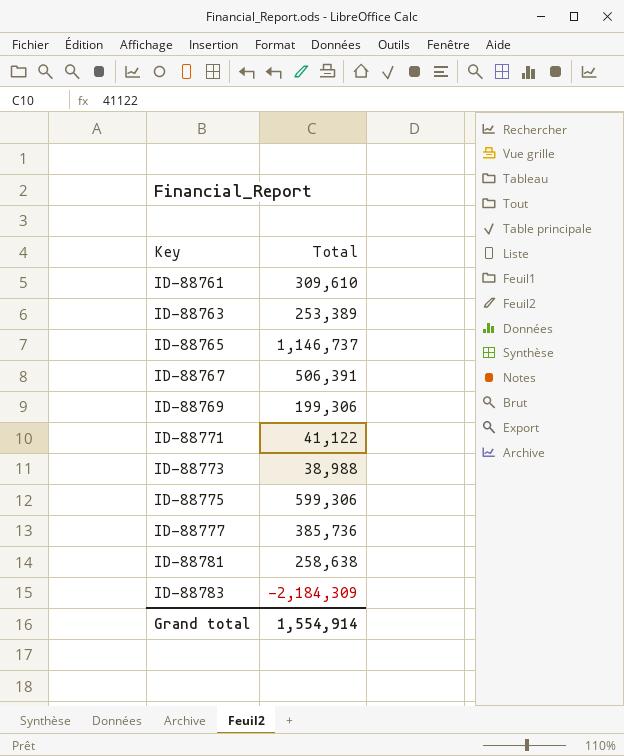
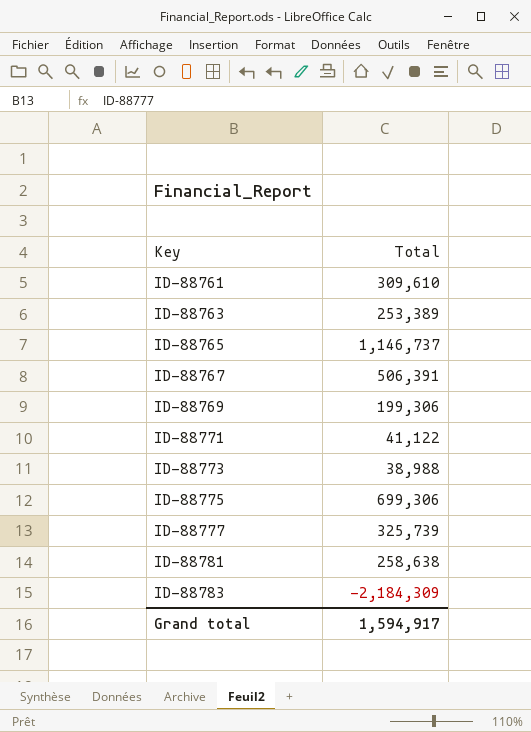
ID-88775 | Total: 599,306 -> 699,306
ID-88777 | Total: 385,736 -> 325,739
Grand total | Total: 1,554,914 -> 1,594,917

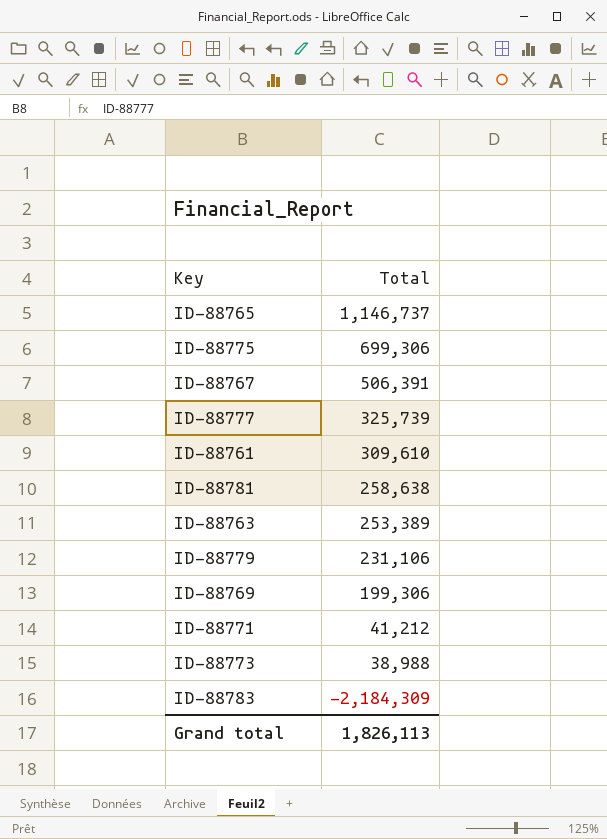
row order: Key ascending -> Total descending
row ID-88779: none -> 231,106
ID-88771 | Total: 41,122 -> 41,212
Grand total | Total: 1,594,917 -> 1,826,113

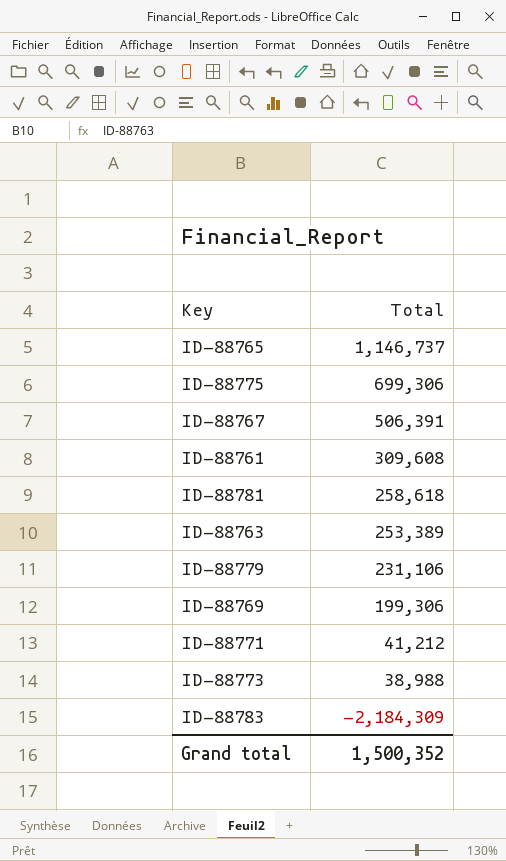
row ID-88777: 325,739 -> none
ID-88761 | Total: 309,610 -> 309,608
ID-88781 | Total: 258,638 -> 258,618
Grand total | Total: 1,826,113 -> 1,500,352

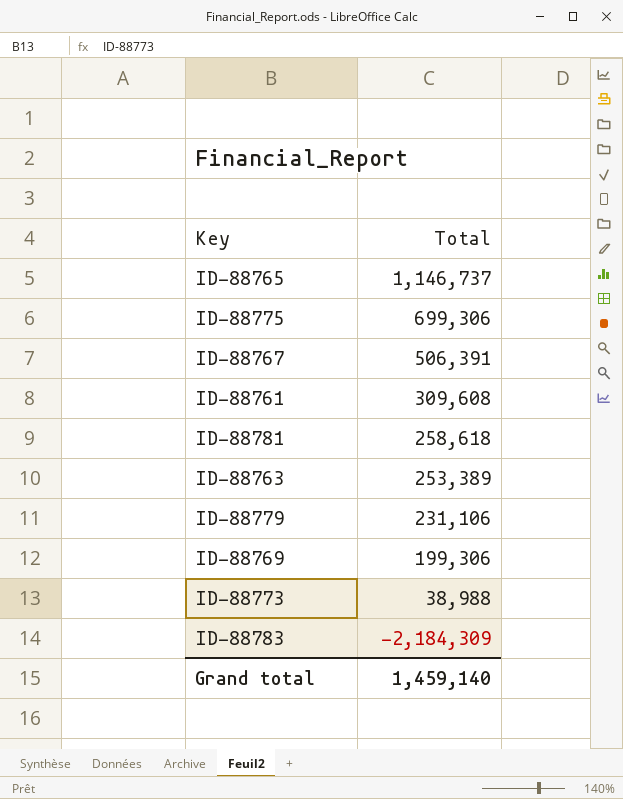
row ID-88771: 41,212 -> none
Grand total | Total: 1,500,352 -> 1,459,140

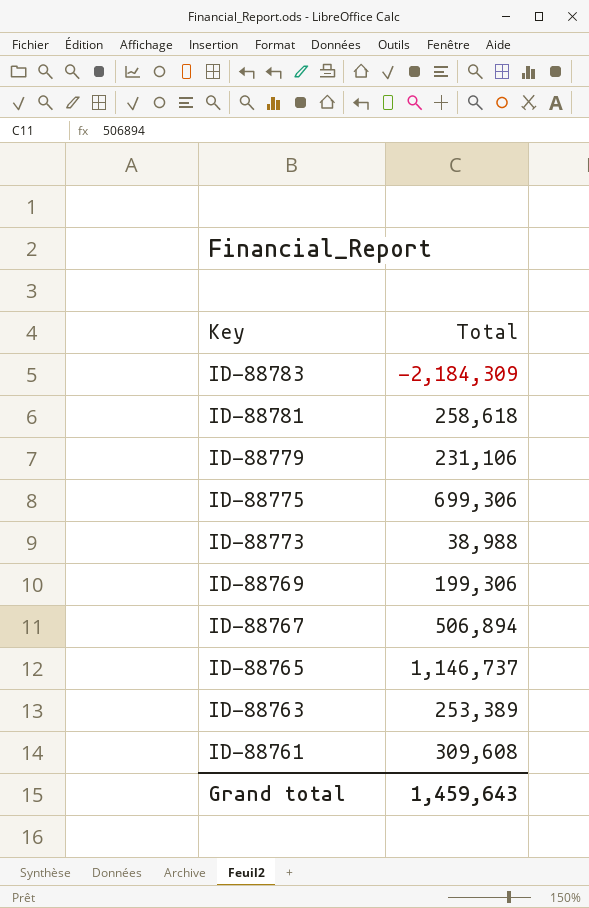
row order: Total descending -> Key descending
ID-88767 | Total: 506,391 -> 506,894
Grand total | Total: 1,459,140 -> 1,459,643

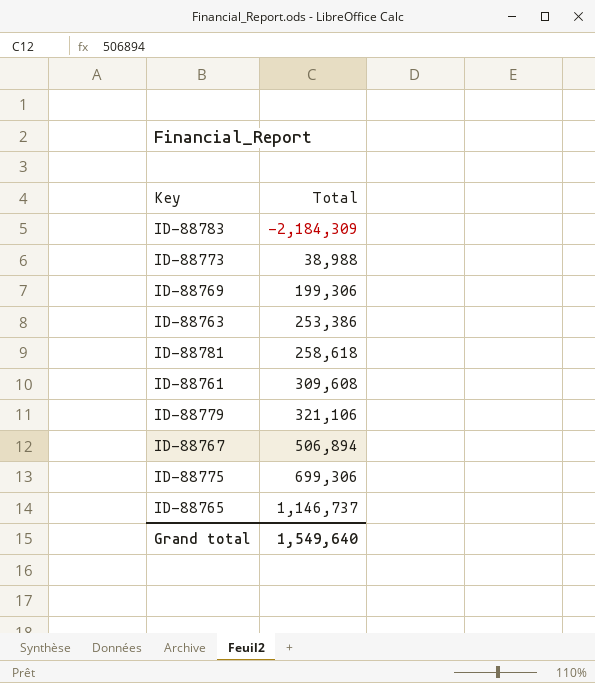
row order: Key descending -> Total ascending
ID-88763 | Total: 253,389 -> 253,386
ID-88779 | Total: 231,106 -> 321,106
Grand total | Total: 1,459,643 -> 1,549,640

